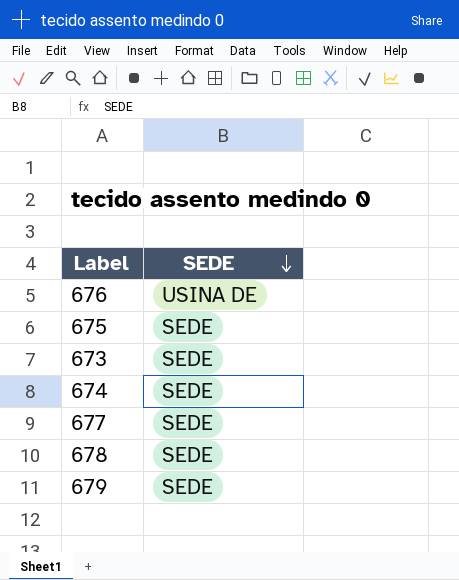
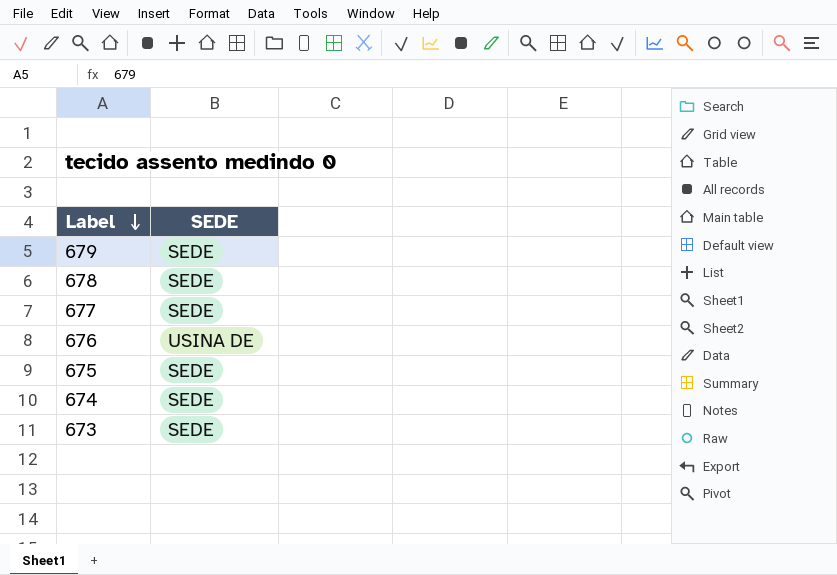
row order: SEDE descending -> Label descending

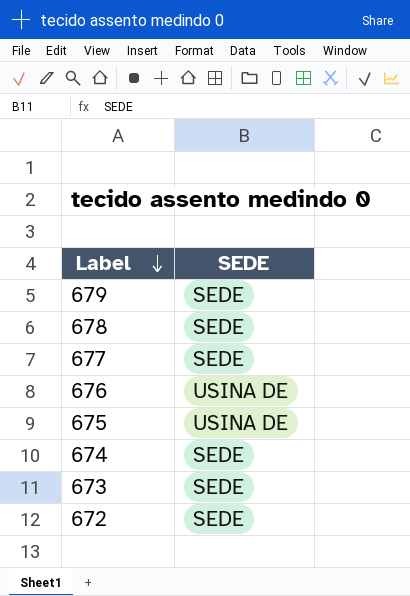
675 | SEDE: SEDE -> USINA DE
row 672: none -> SEDE

